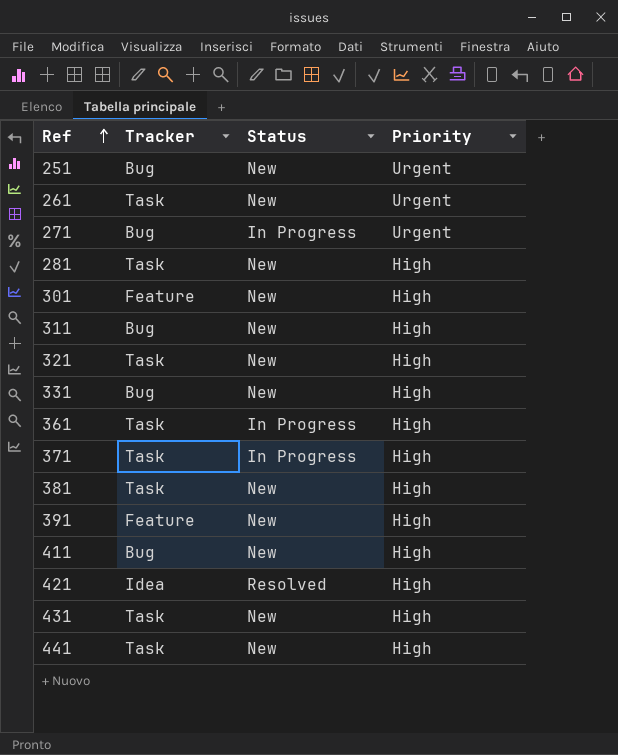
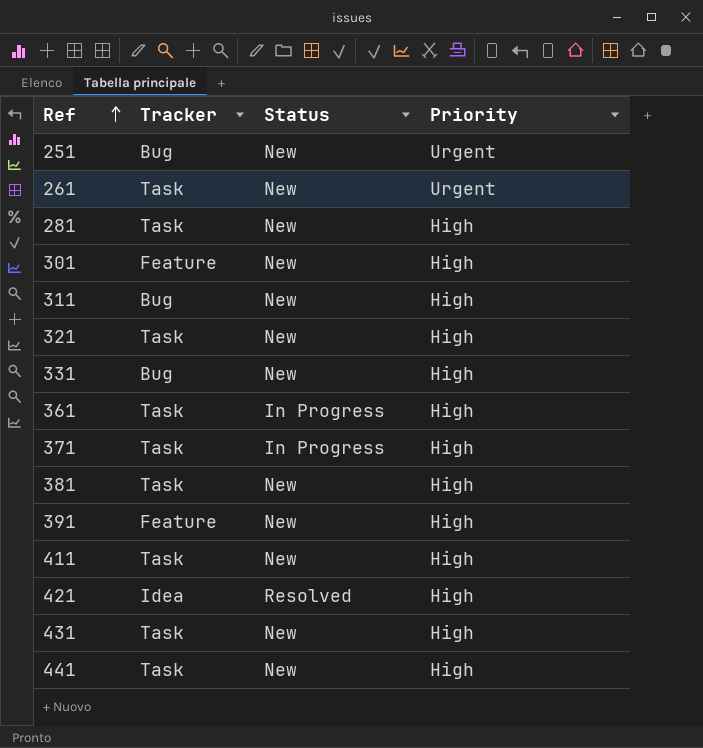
row 271: Bug | In Progress | Urgent -> none
411 | Tracker: Bug -> Task

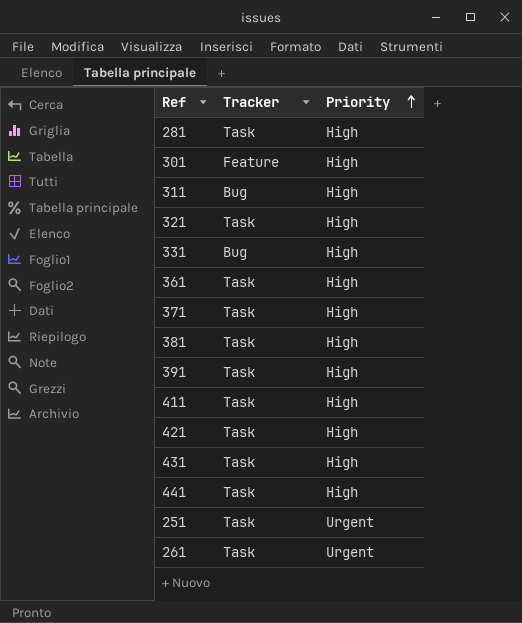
row order: Ref ascending -> Priority ascending
column Status | position: 3 -> none
391 | Tracker: Feature -> Task
421 | Tracker: Idea -> Task
251 | Tracker: Bug -> Task

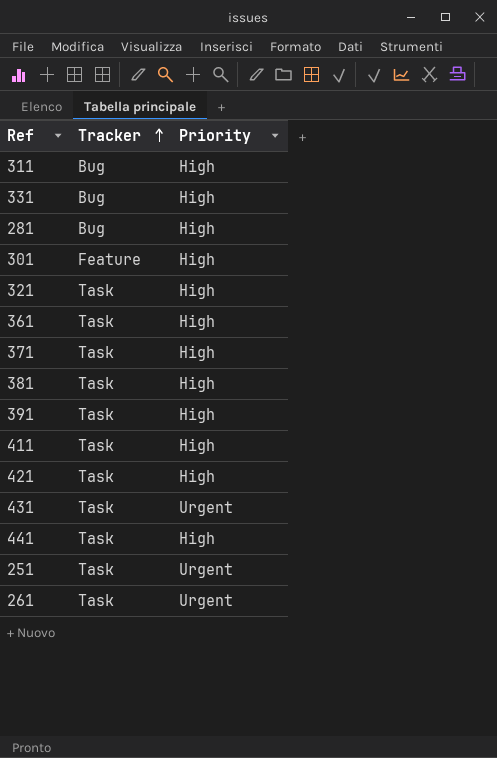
row order: Priority ascending -> Tracker ascending
281 | Tracker: Task -> Bug
431 | Priority: High -> Urgent

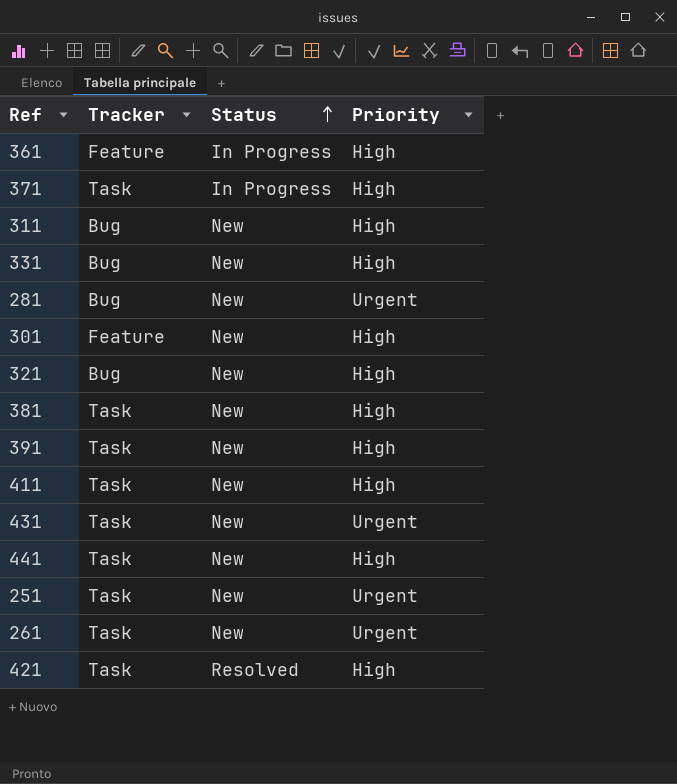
row order: Tracker ascending -> Status ascending
column Status | position: none -> 3
361 | Tracker: Task -> Feature
281 | Priority: High -> Urgent
321 | Tracker: Task -> Bug

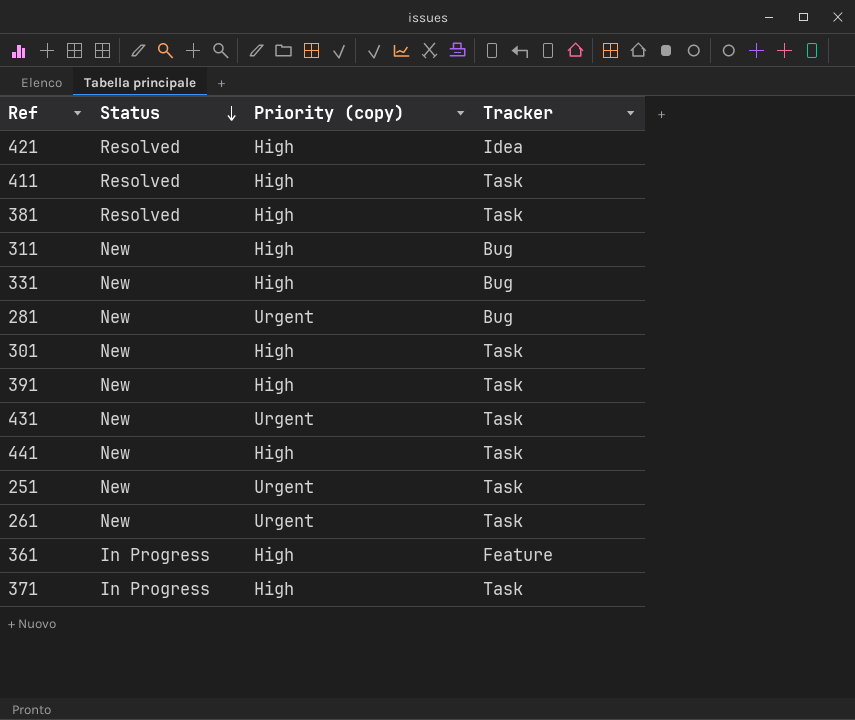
row order: Status ascending -> Status descending
column name: Priority -> Priority (copy)
column Tracker | position: 2 -> 4
row 321: Bug | New | High -> none
421 | Tracker: Task -> Idea
411 | Status: New -> Resolved
381 | Status: New -> Resolved
301 | Tracker: Feature -> Task

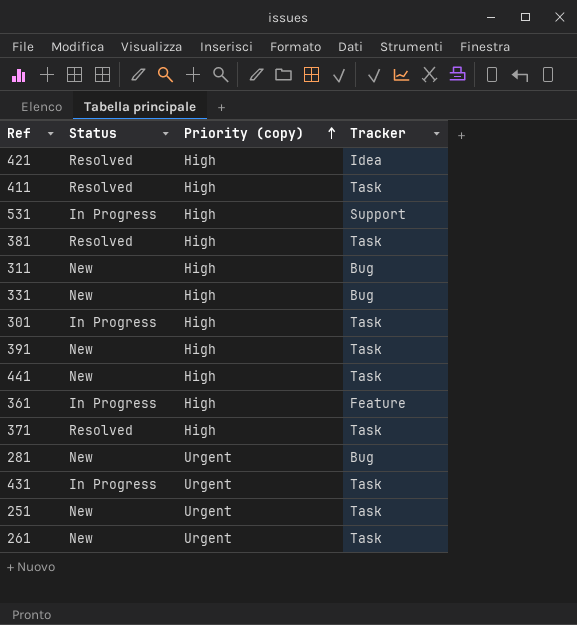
row order: Status descending -> Priority (copy) ascending
row 531: none -> In Progress | High | Support
301 | Status: New -> In Progress
371 | Status: In Progress -> Resolved
431 | Status: New -> In Progress

